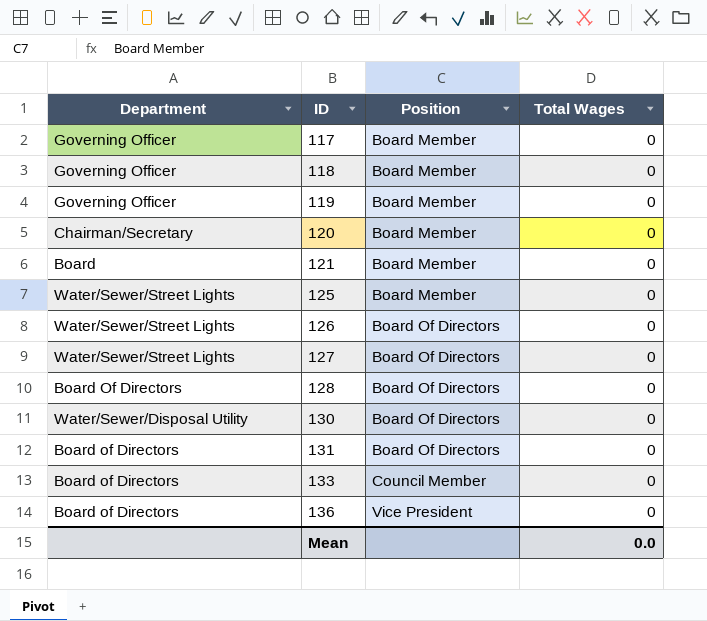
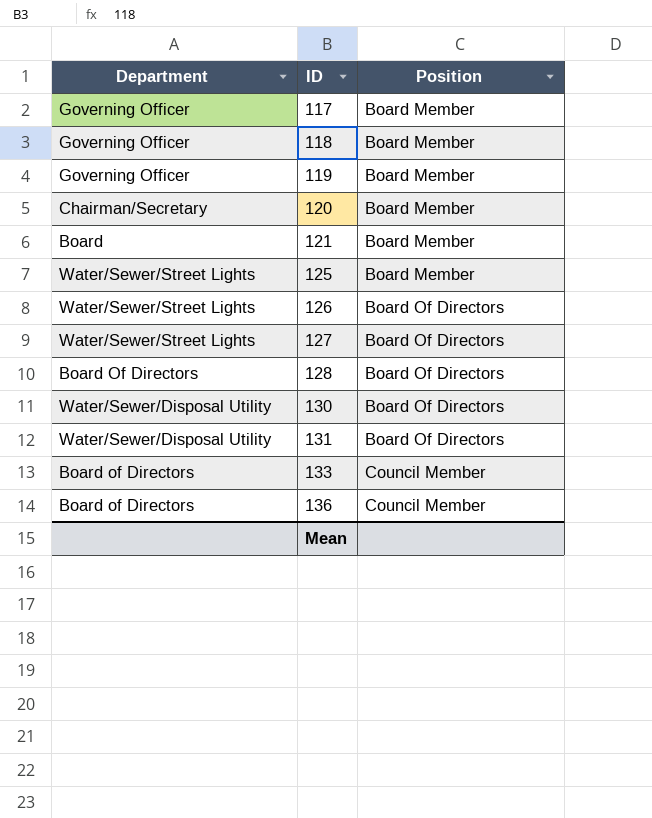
column Total Wages | position: 4 -> none
131 | Department: Board of Directors -> Water/Sewer/Disposal Utility
136 | Position: Vice President -> Council Member

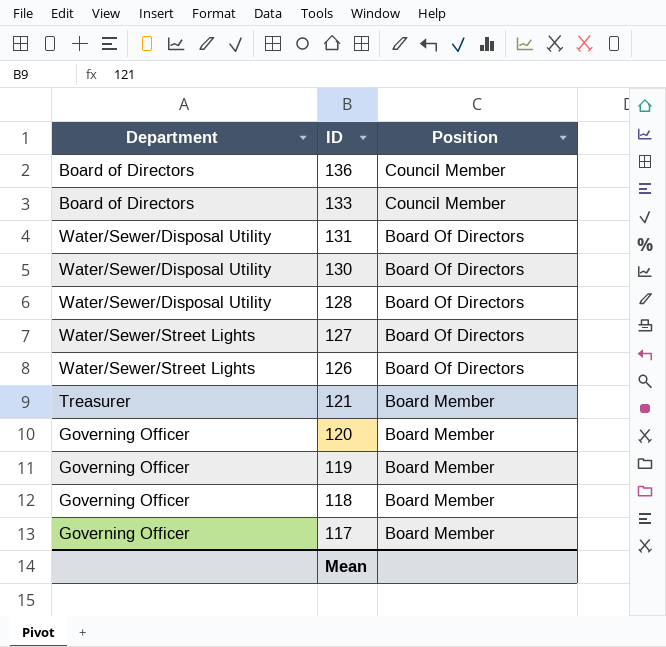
row order: ID ascending -> ID descending
row 125: Water/Sewer/Street Lights | Board Member -> none
128 | Department: Board Of Directors -> Water/Sewer/Disposal Utility
121 | Department: Board -> Treasurer
120 | Department: Chairman/Secretary -> Governing Officer

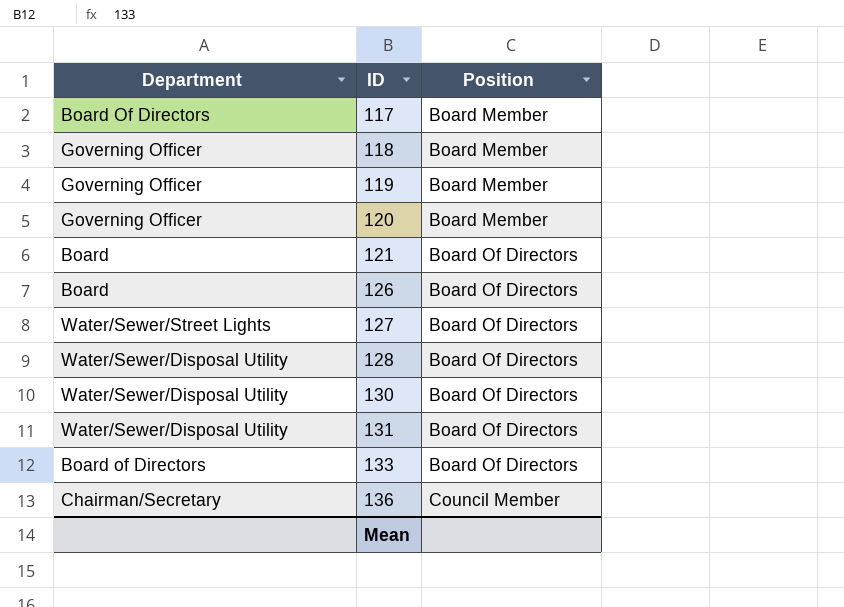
row order: ID descending -> ID ascending
117 | Department: Governing Officer -> Board Of Directors
121 | Department: Treasurer -> Board
121 | Position: Board Member -> Board Of Directors
126 | Department: Water/Sewer/Street Lights -> Board
133 | Position: Council Member -> Board Of Directors
136 | Department: Board of Directors -> Chairman/Secretary

